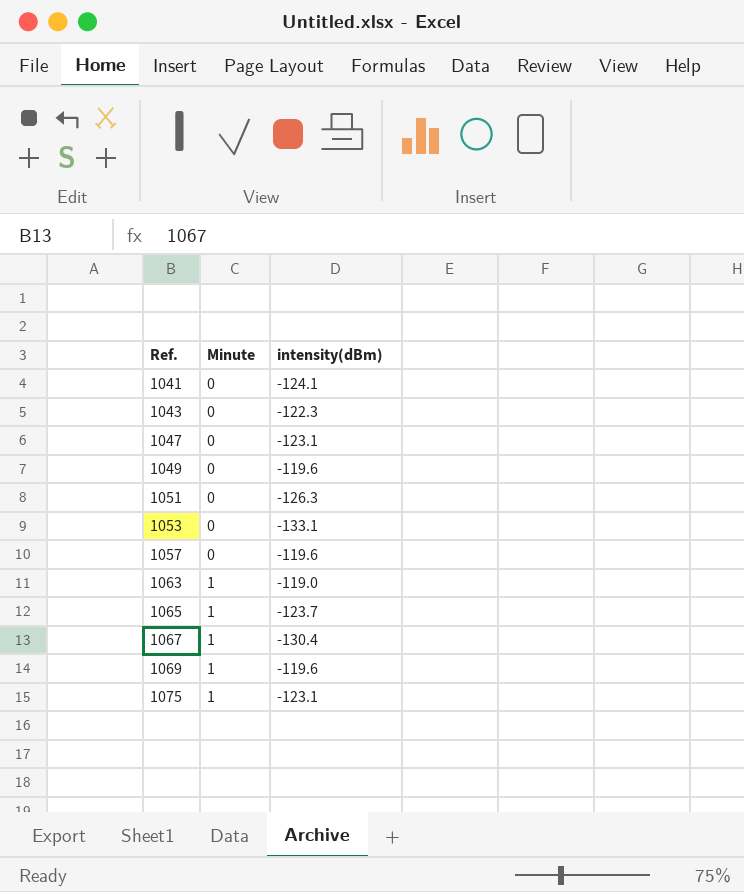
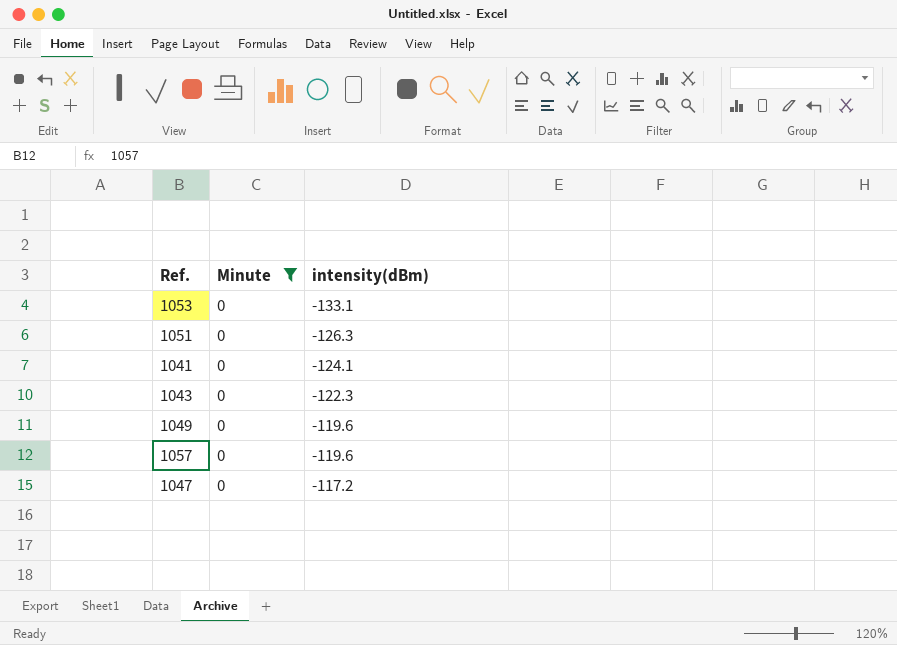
filter: none -> Minute = 0
row order: Ref. ascending -> intensity(dBm) ascending
1047 | intensity(dBm): -123.1 -> -117.2

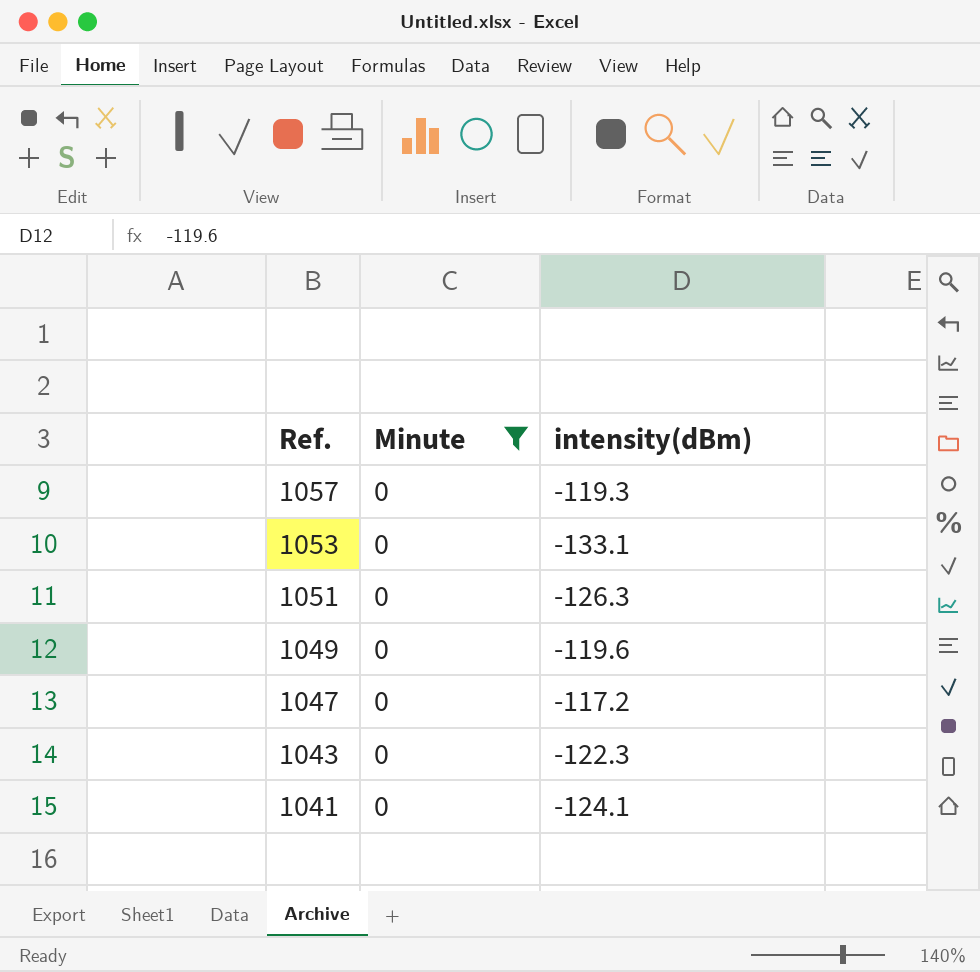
row order: intensity(dBm) ascending -> Ref. descending
1057 | intensity(dBm): -119.6 -> -119.3

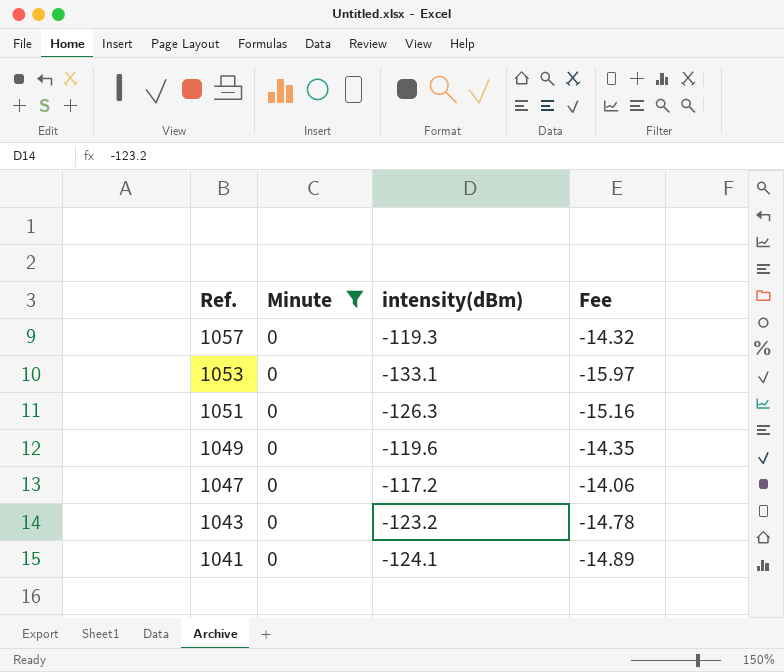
column Fee | formula: none -> [intensity(dBm)] * 0.12
1043 | intensity(dBm): -122.3 -> -123.2

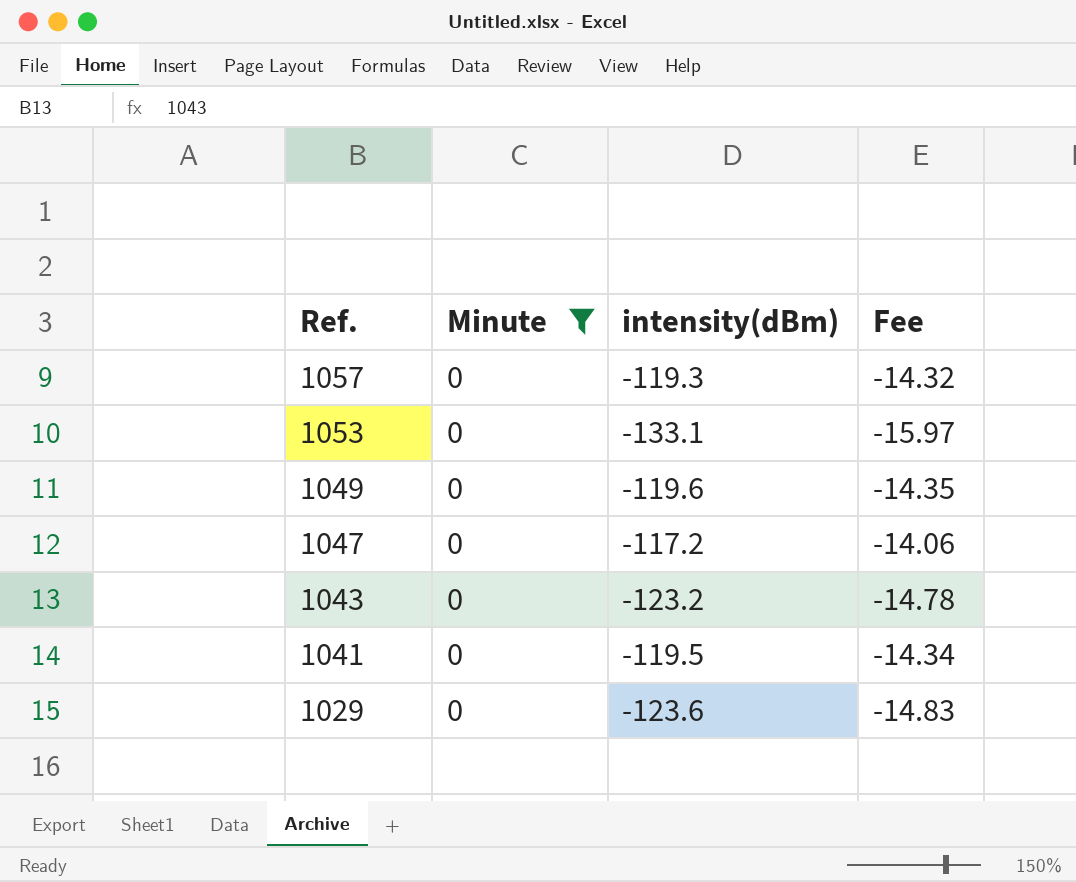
row 1051: 0 | -126.3 | -15.16 -> none
1041 | intensity(dBm): -124.1 -> -119.5
1041 | Fee: -14.89 -> -14.34
row 1029: none -> 0 | -123.6 | -14.83

